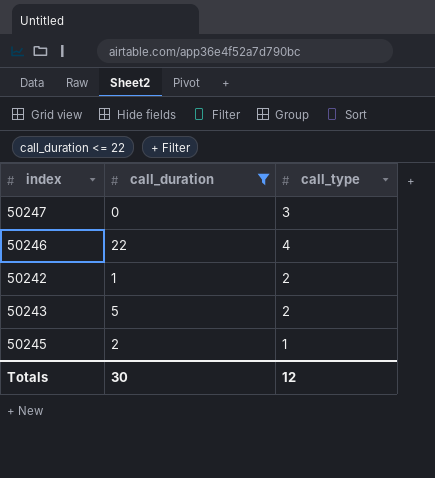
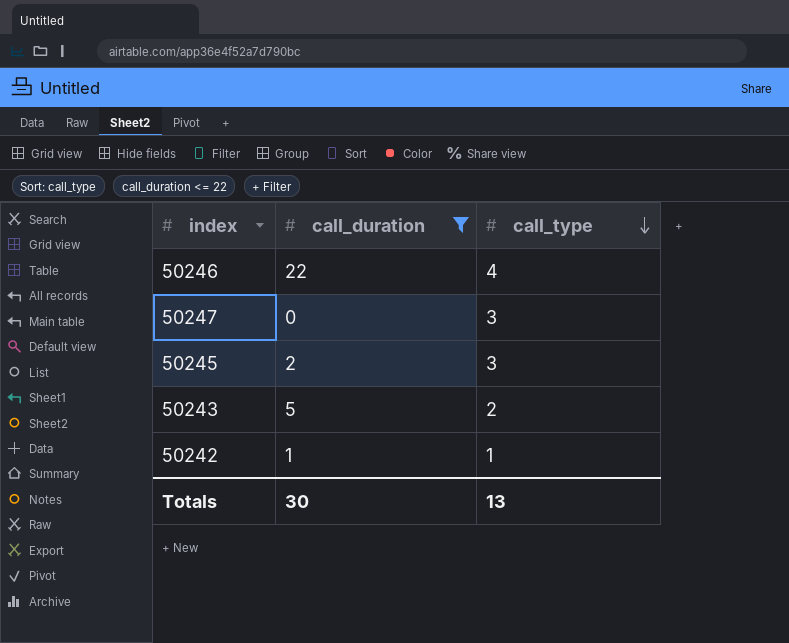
row order: none -> call_type descending
50245 | call_type: 1 -> 3
50242 | call_type: 2 -> 1
Totals | call_type: 12 -> 13

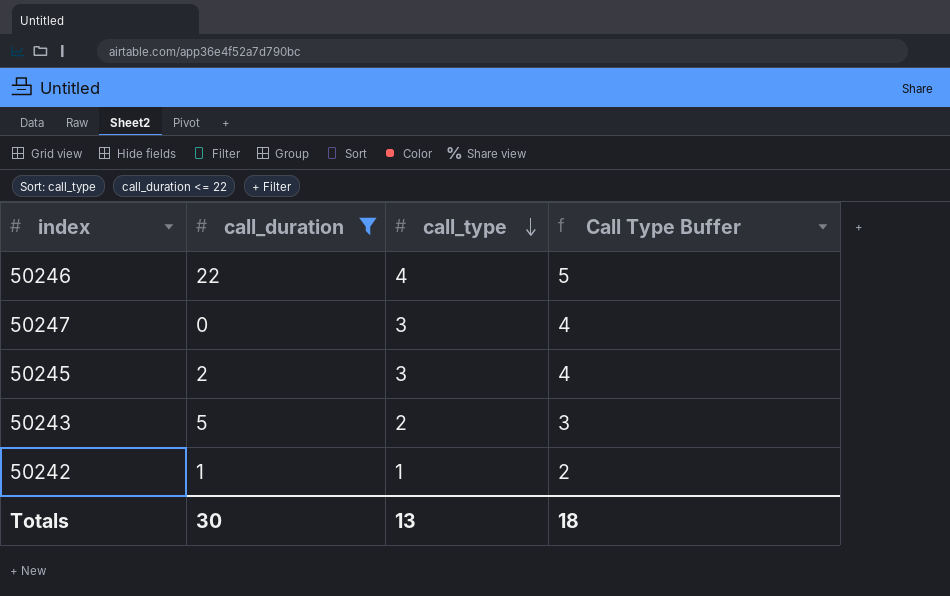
column Call Type Buffer | formula: none -> [call_type] + 1

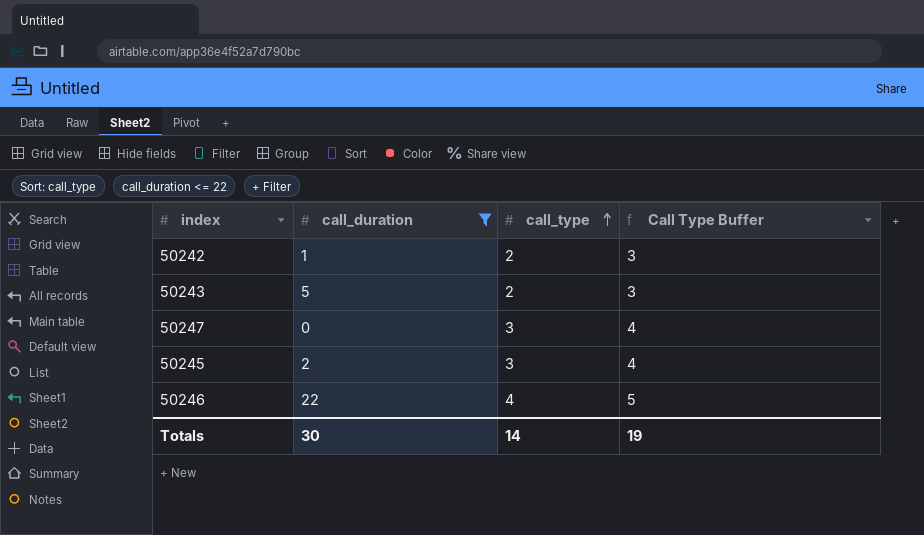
row order: call_type descending -> call_type ascending
50242 | call_type: 1 -> 2
50242 | Call Type Buffer: 2 -> 3
Totals | call_type: 13 -> 14
Totals | Call Type Buffer: 18 -> 19

